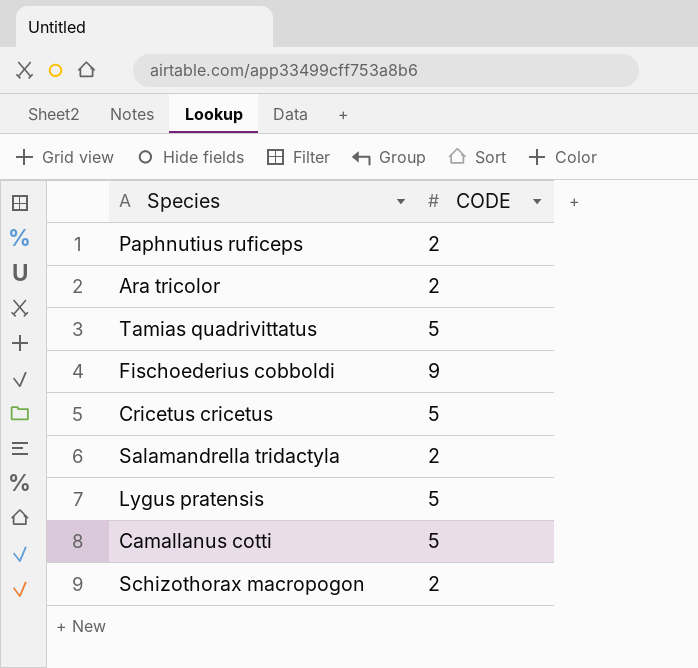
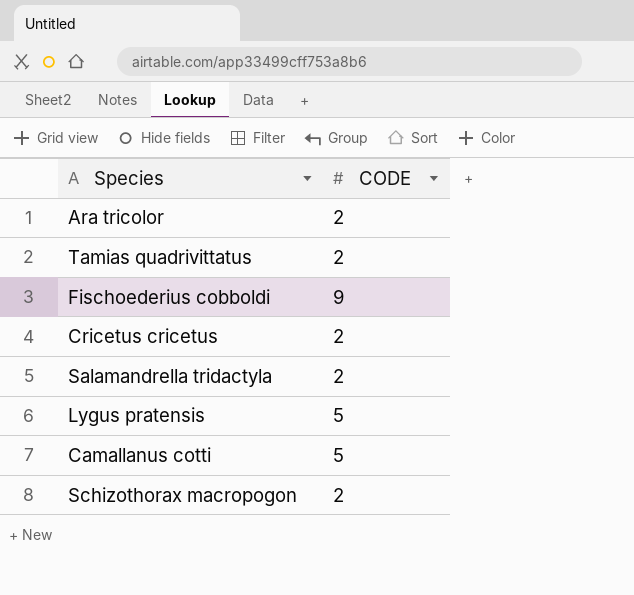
row Paphnutius ruficeps: 2 -> none
Tamias quadrivittatus | CODE: 5 -> 2
Cricetus cricetus | CODE: 5 -> 2

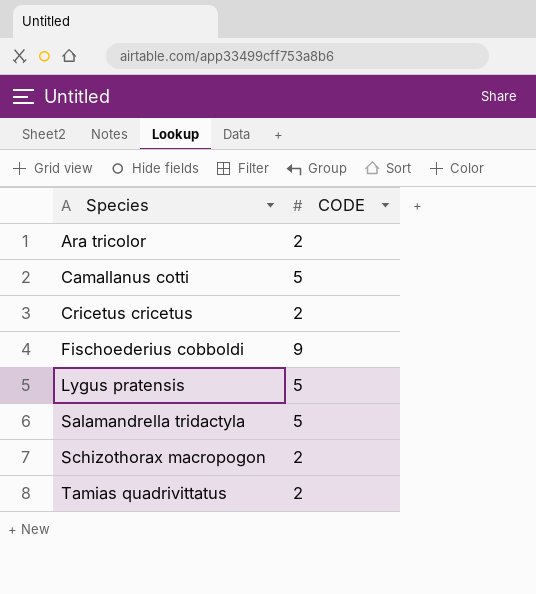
row order: none -> Species ascending
Salamandrella tridactyla | CODE: 2 -> 5

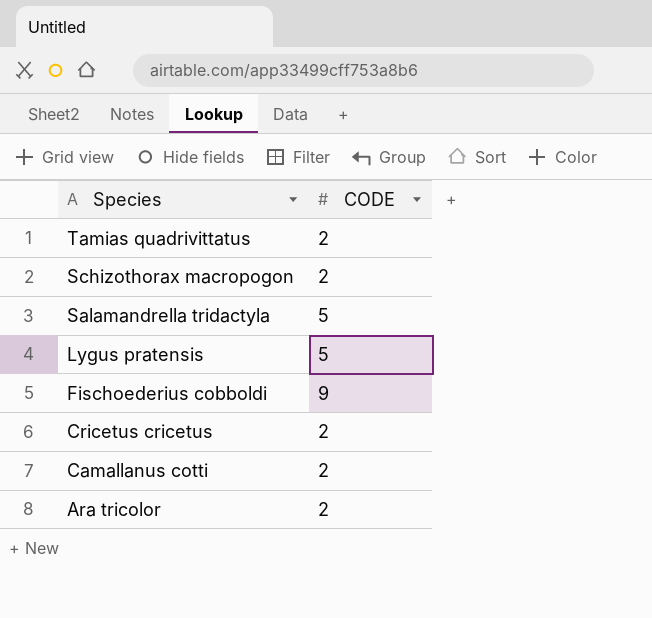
row order: Species ascending -> Species descending
Camallanus cotti | CODE: 5 -> 2

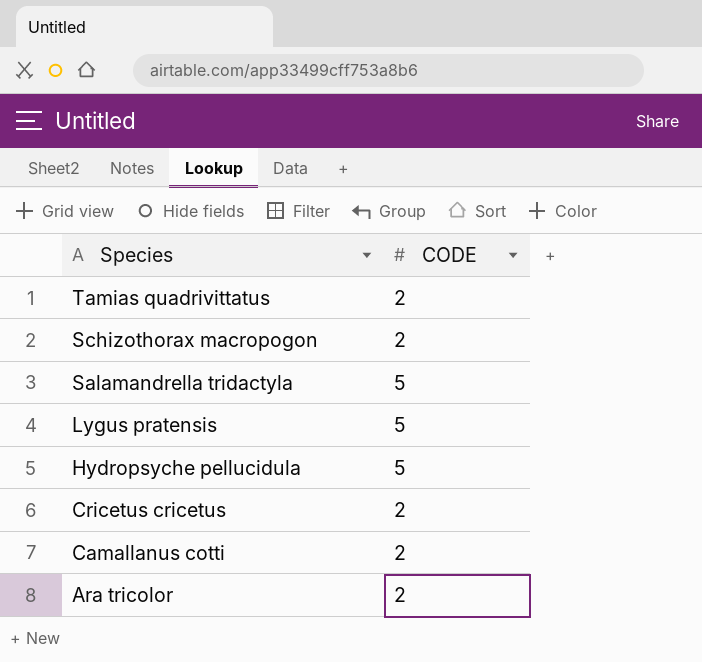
row Fischoederius cobboldi: 9 -> none
row Hydropsyche pellucidula: none -> 5

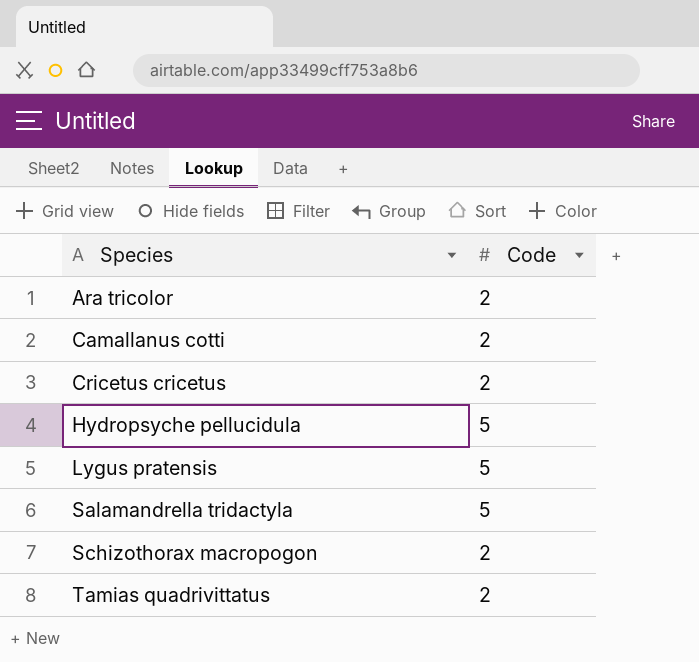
row order: Species descending -> Species ascending
column name: CODE -> Code

